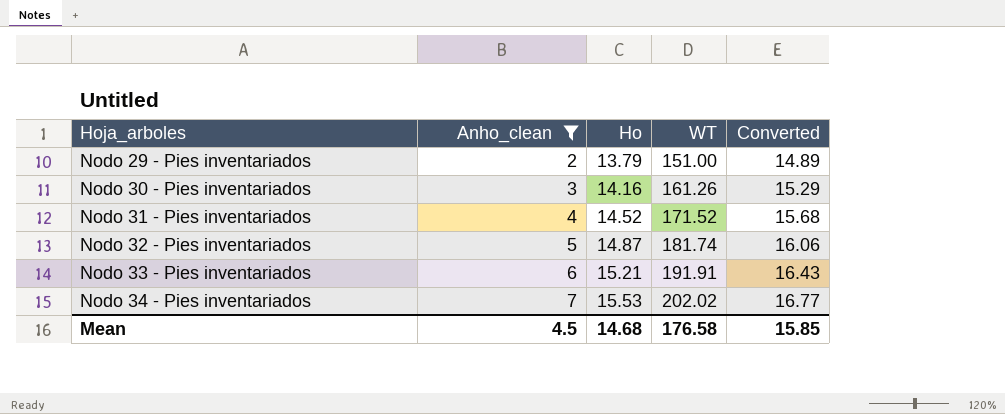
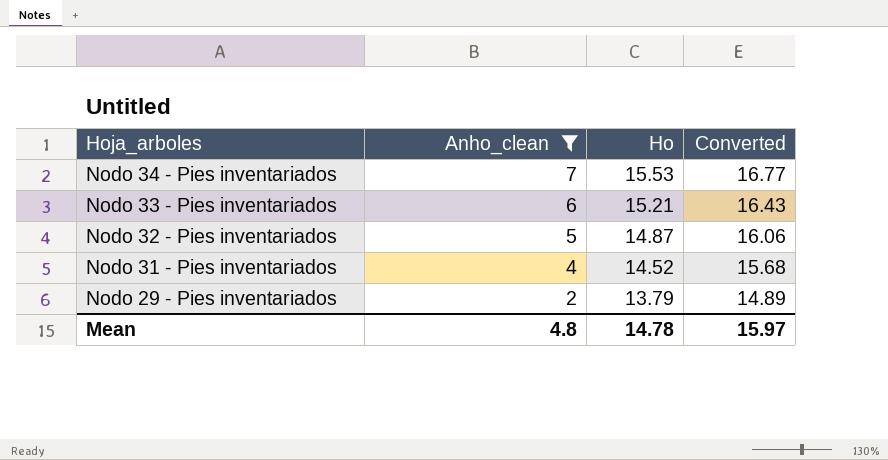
row order: Hoja_arboles ascending -> Hoja_arboles descending
column WT | position: 4 -> none
row Nodo 30 - Pies inventariados: 3 | 14.16 | 161.26 | 15.29 -> none
Mean | Anho_clean: 4.5 -> 4.8
Mean | Ho: 14.68 -> 14.78
Mean | Converted: 15.85 -> 15.97

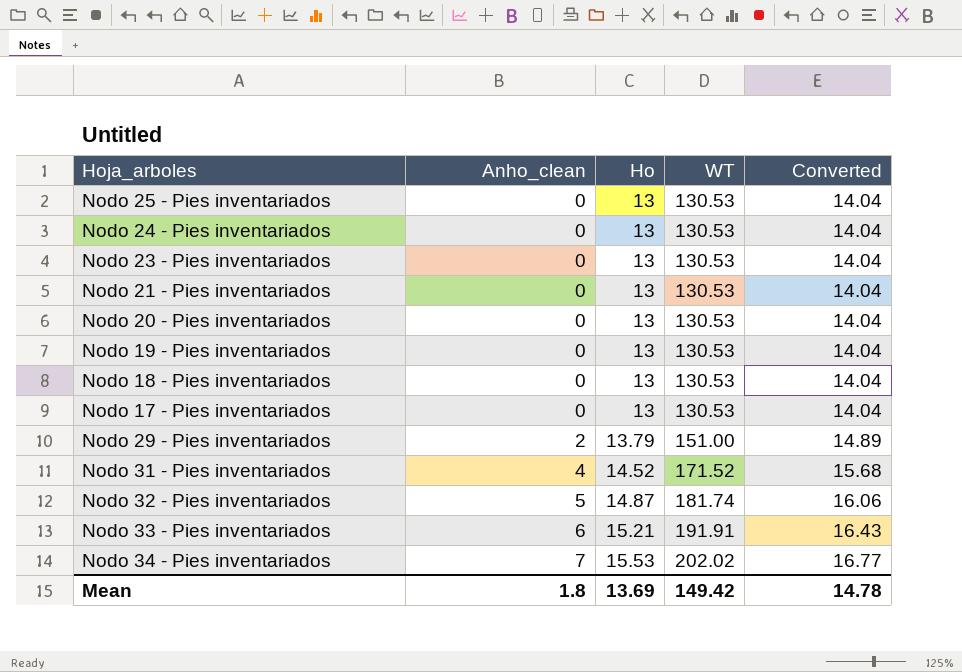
filter: Anho_clean != 0 -> none
row order: Hoja_arboles descending -> Anho_clean ascending
column WT | position: none -> 4
Mean | Anho_clean: 4.8 -> 1.8
Mean | Ho: 14.78 -> 13.69
Mean | Converted: 15.97 -> 14.78

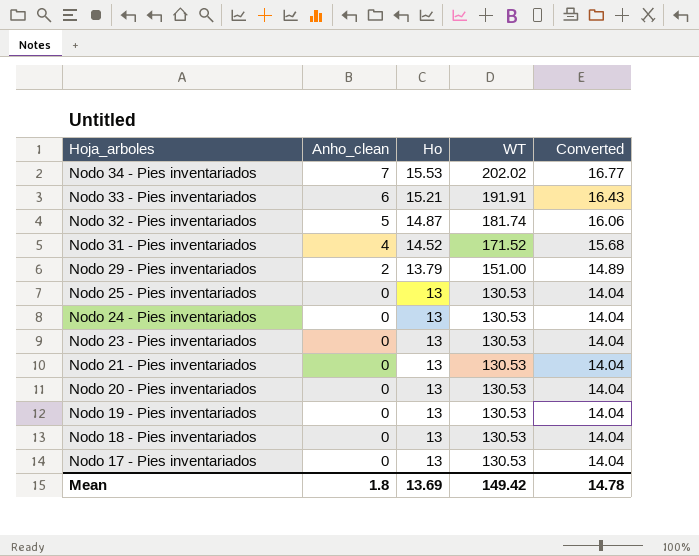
row order: Anho_clean ascending -> Hoja_arboles descending

